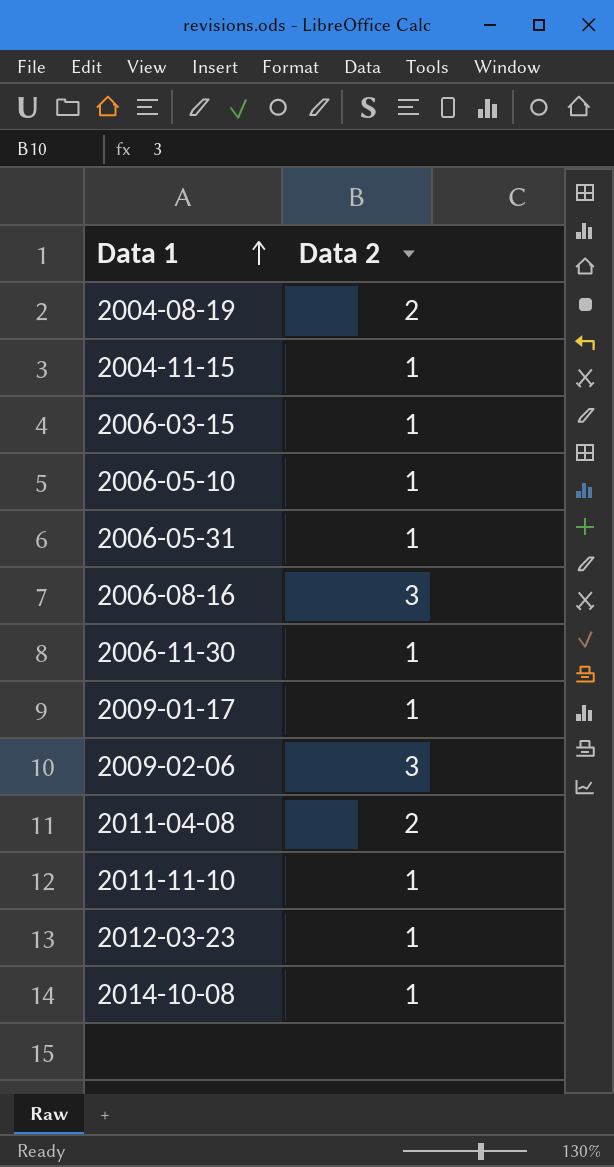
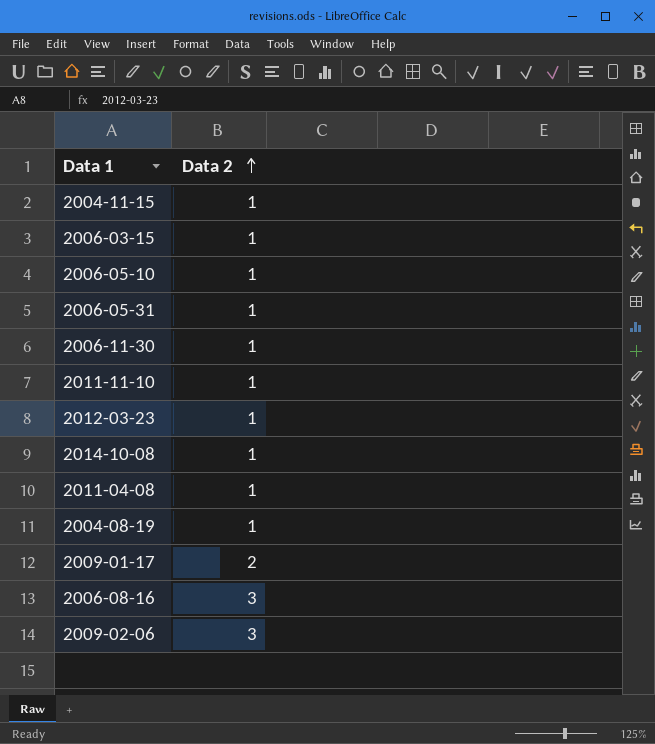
row order: Data 1 ascending -> Data 2 ascending
2011-04-08 | Data 2: 2 -> 1
2004-08-19 | Data 2: 2 -> 1
2009-01-17 | Data 2: 1 -> 2

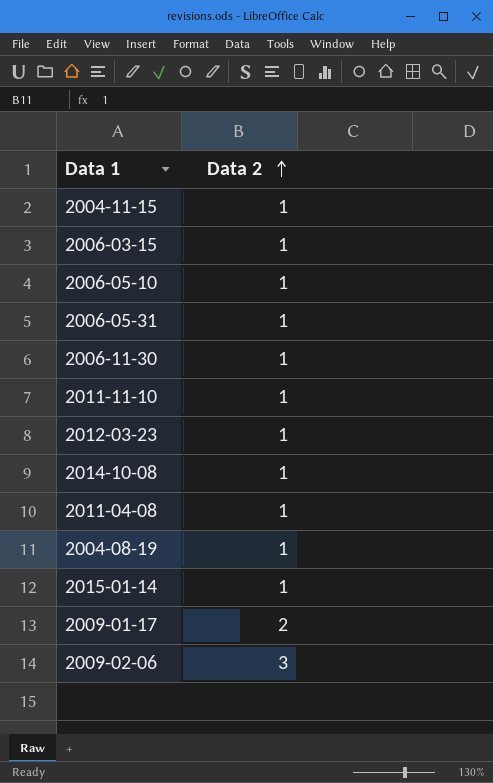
row 2006-08-16: 3 -> none
row 2015-01-14: none -> 1

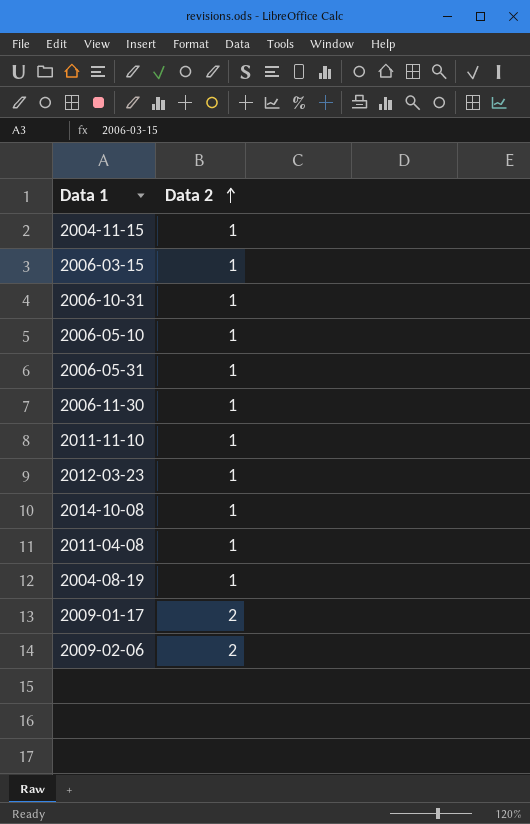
row 2015-01-14: 1 -> none
row 2006-10-31: none -> 1
2009-02-06 | Data 2: 3 -> 2

